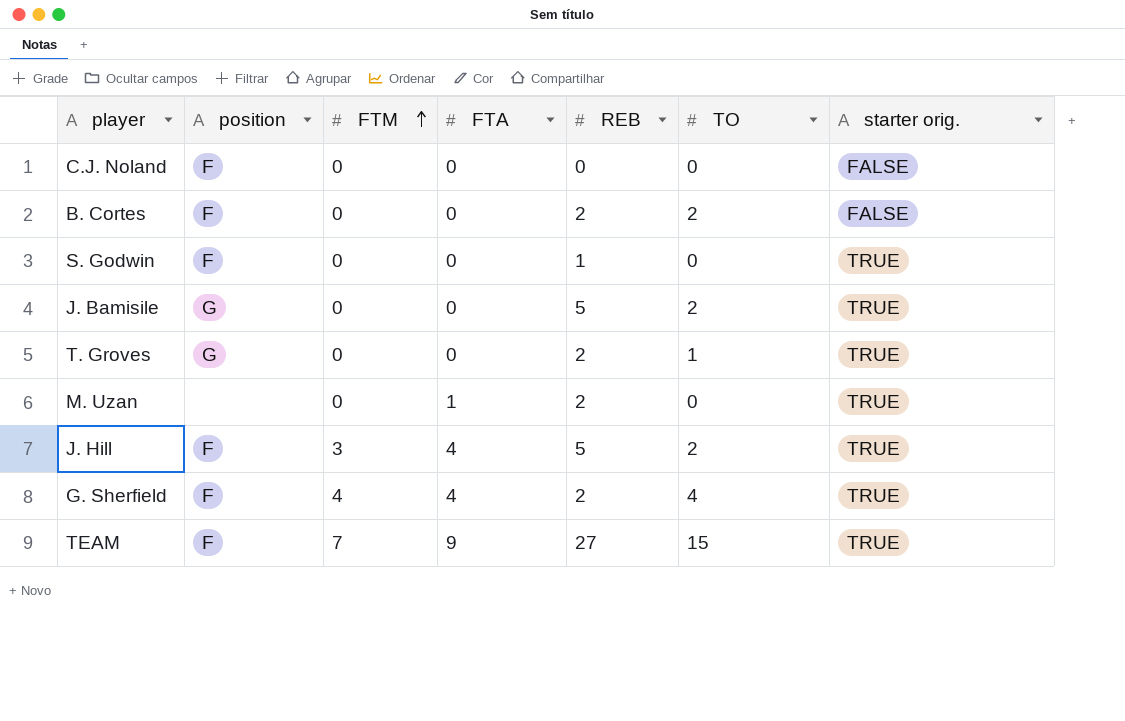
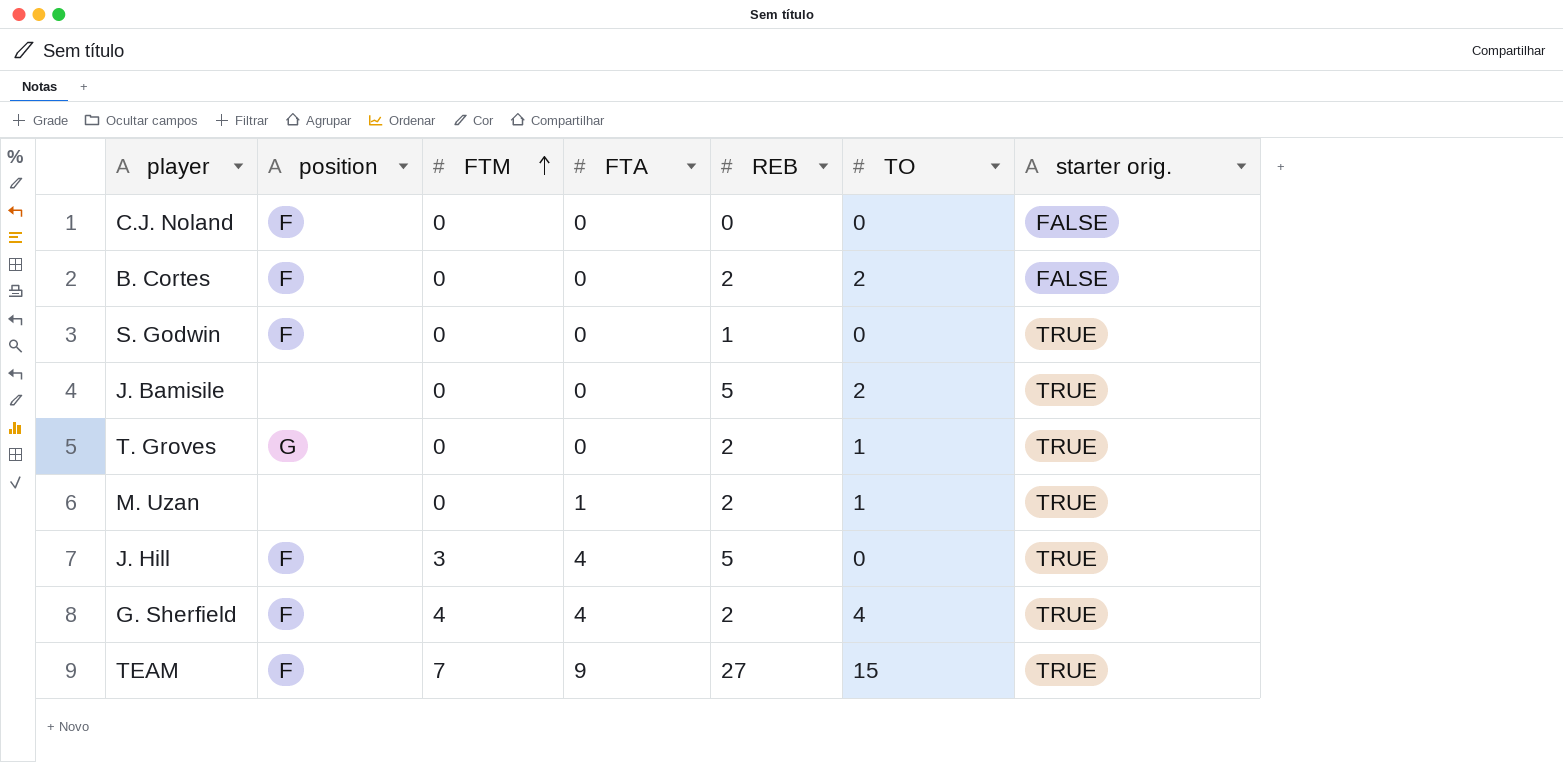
J. Bamisile | position: G -> none
M. Uzan | TO: 0 -> 1
J. Hill | TO: 2 -> 0

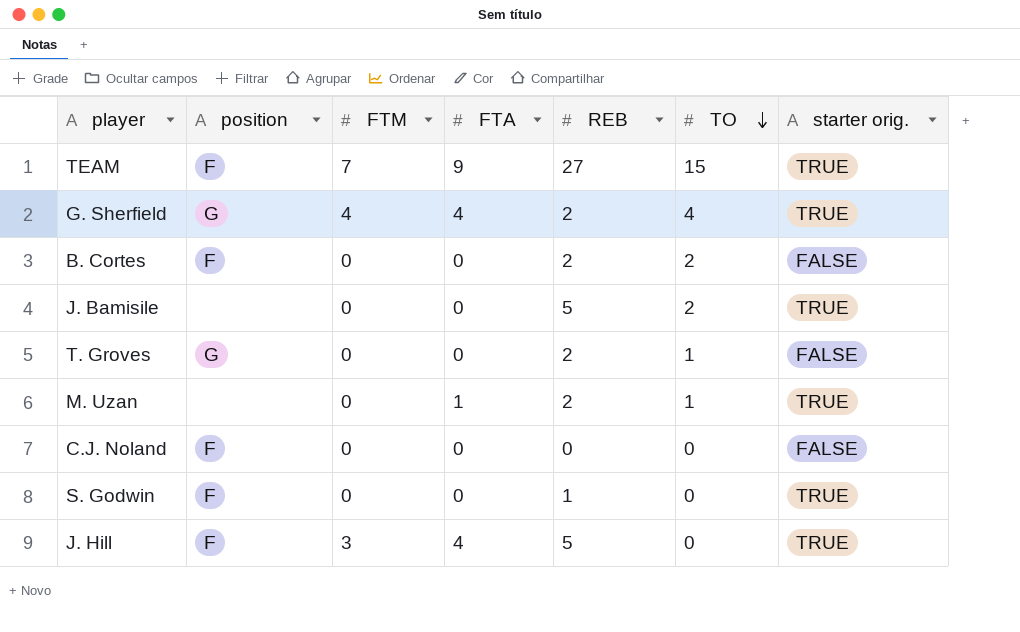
row order: FTM ascending -> TO descending
G. Sherfield | position: F -> G
T. Groves | starter orig.: TRUE -> FALSE

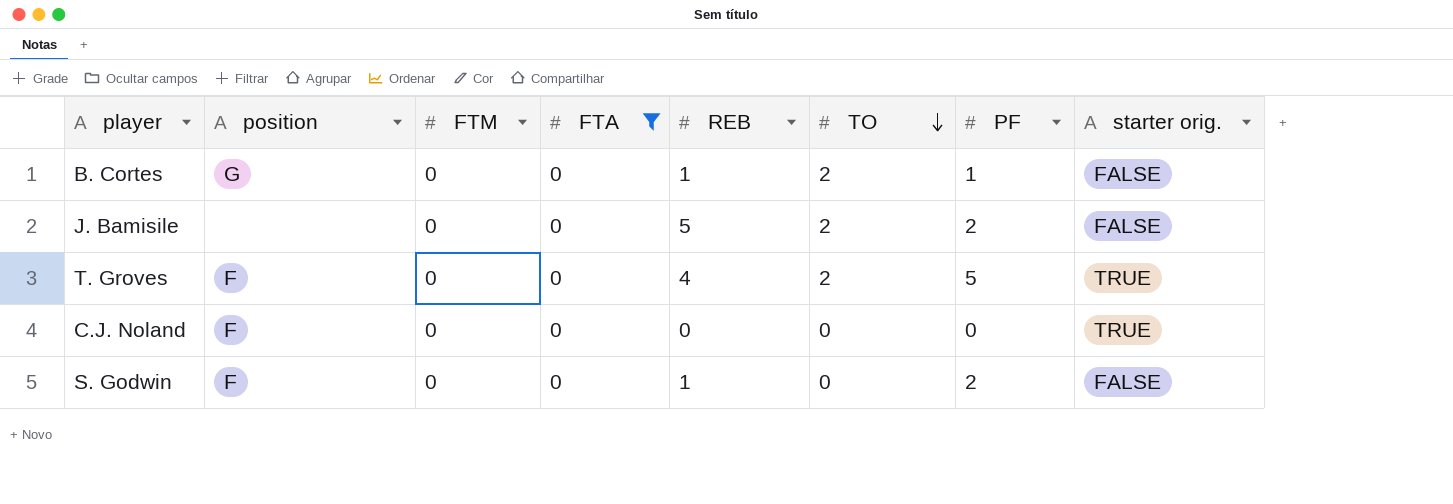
filter: none -> FTA = 0
column PF | position: none -> 7
B. Cortes | position: F -> G
B. Cortes | REB: 2 -> 1
J. Bamisile | starter orig.: TRUE -> FALSE
T. Groves | position: G -> F
T. Groves | REB: 2 -> 4
T. Groves | TO: 1 -> 2
T. Groves | starter orig.: FALSE -> TRUE
C.J. Noland | starter orig.: FALSE -> TRUE
S. Godwin | starter orig.: TRUE -> FALSE

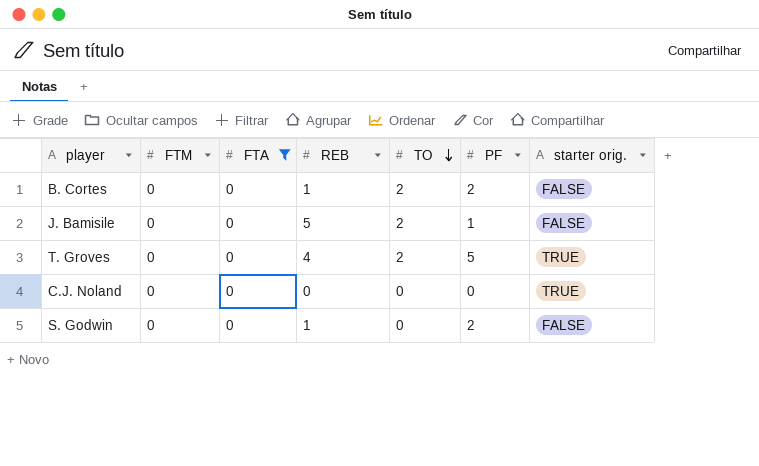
column position | position: 2 -> none
B. Cortes | PF: 1 -> 2
J. Bamisile | PF: 2 -> 1

